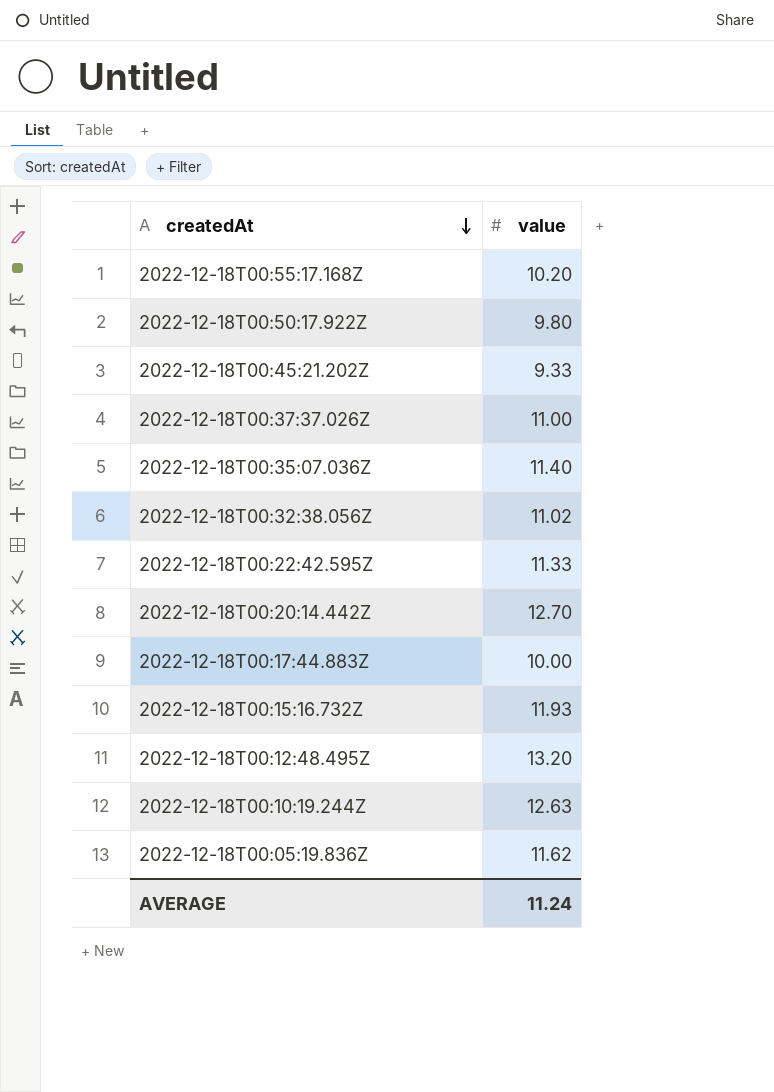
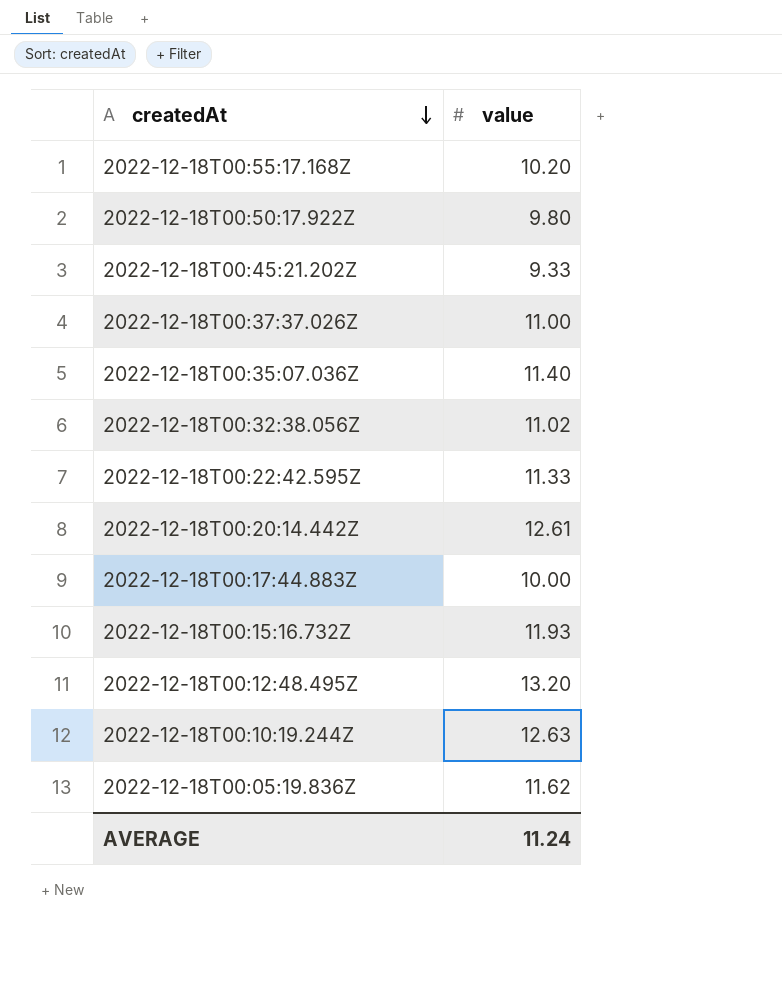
2022-12-18T00:20:14.442Z | value: 12.70 -> 12.61

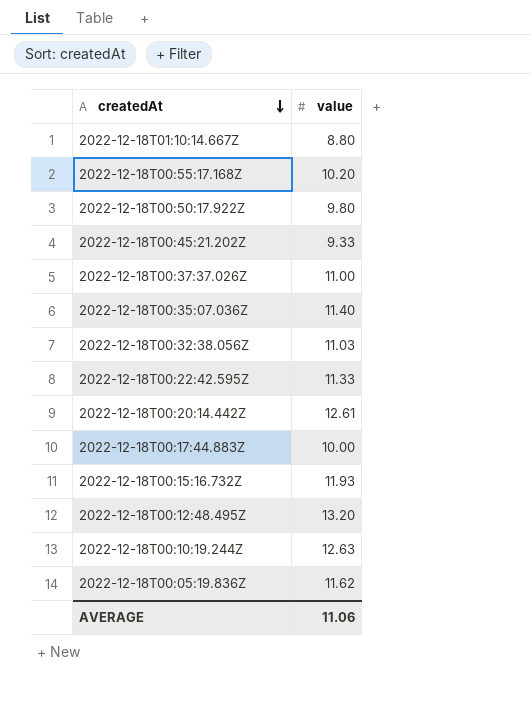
row 2022-12-18T01:10:14.667Z: none -> 8.80
2022-12-18T00:32:38.056Z | value: 11.02 -> 11.03
AVERAGE | value: 11.24 -> 11.06

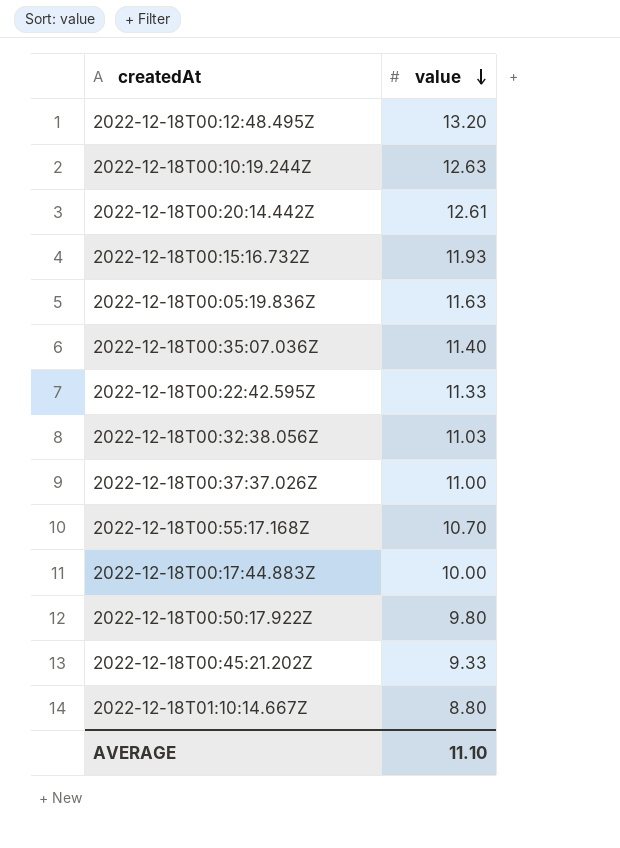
row order: createdAt descending -> value descending
2022-12-18T00:05:19.836Z | value: 11.62 -> 11.63
2022-12-18T00:55:17.168Z | value: 10.20 -> 10.70
AVERAGE | value: 11.06 -> 11.10

